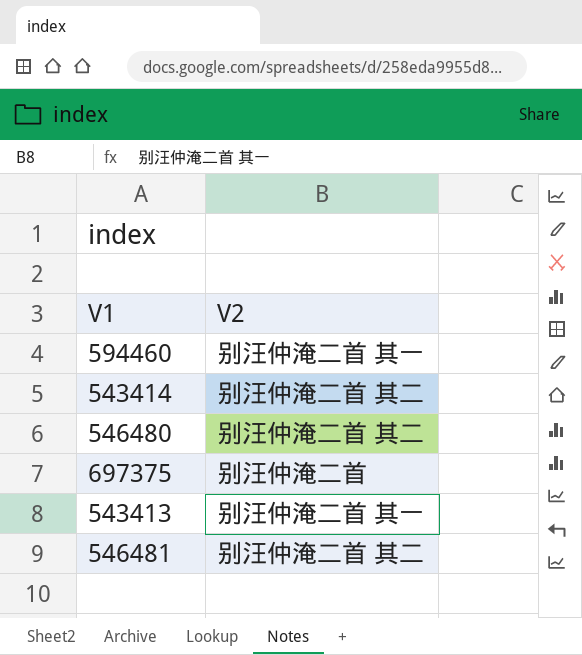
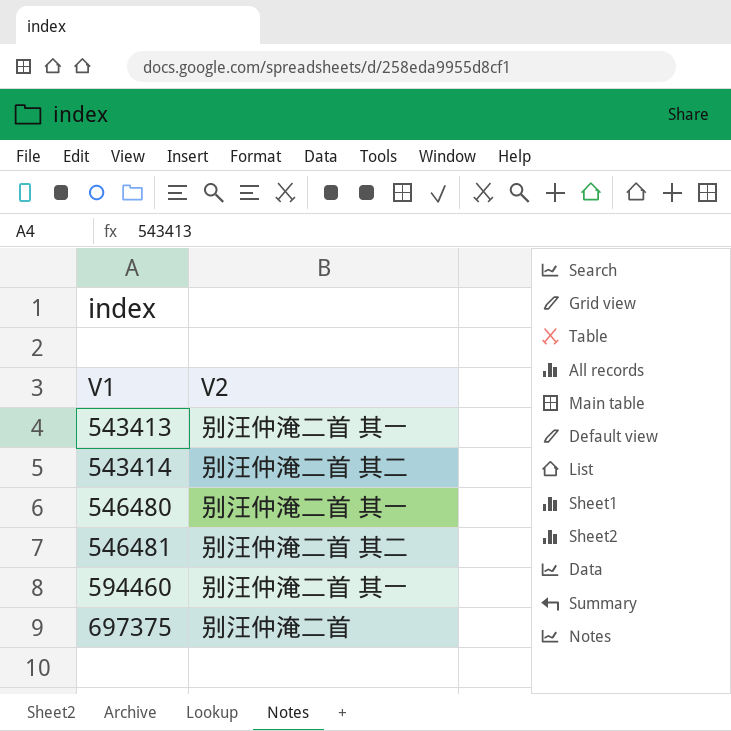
row order: none -> V1 ascending
546480 | V2: 别汪仲淹二首 其二 -> 别汪仲淹二首 其一

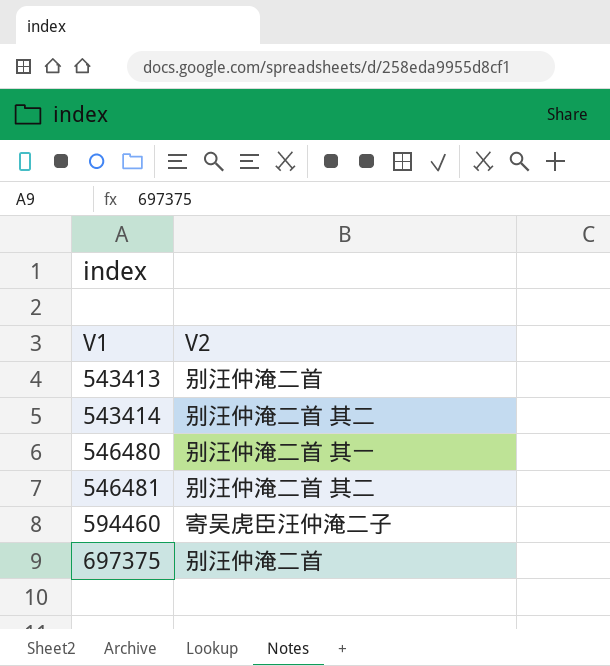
543413 | V2: 别汪仲淹二首 其一 -> 别汪仲淹二首
594460 | V2: 别汪仲淹二首 其一 -> 寄吴虎臣汪仲淹二子

